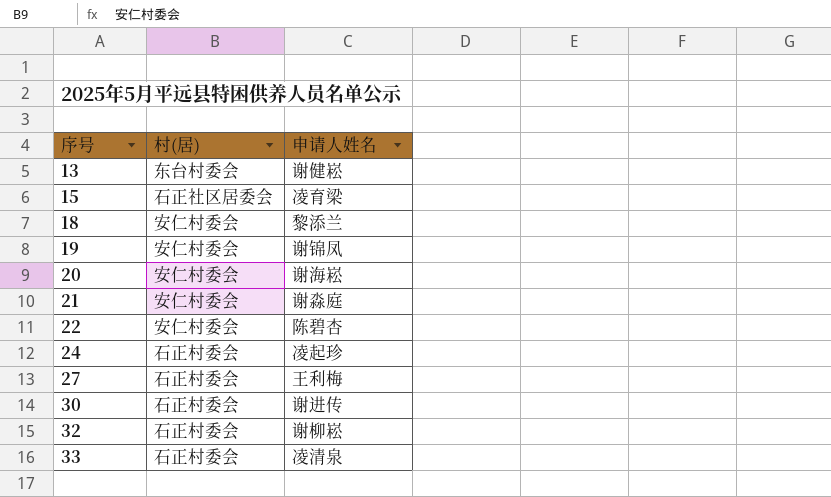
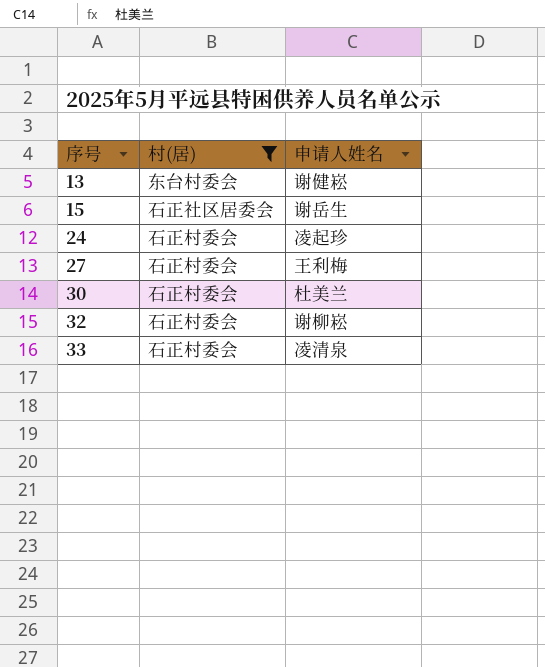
filter: none -> 村(居) != 安仁村委会
15 | 申请人姓名: 凌育梁 -> 谢岳生
30 | 申请人姓名: 谢进传 -> 杜美兰

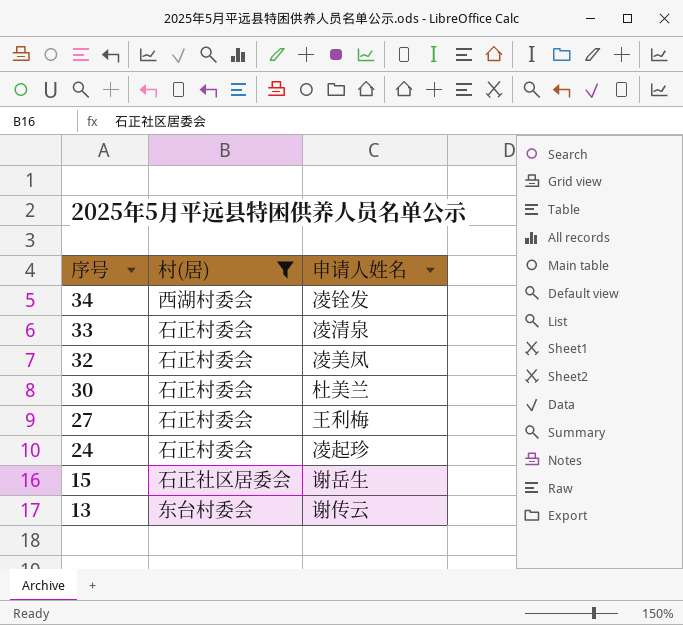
row order: 序号 ascending -> 序号 descending
row 34: none -> 西湖村委会 | 凌铨发
32 | 申请人姓名: 谢柳崧 -> 凌美凤
13 | 申请人姓名: 谢健崧 -> 谢传云

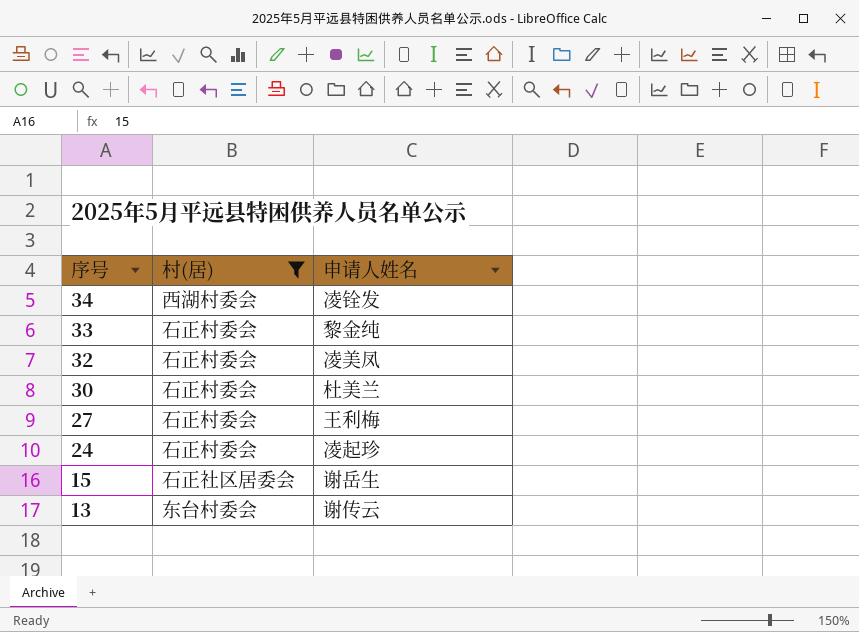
33 | 申请人姓名: 凌清泉 -> 黎金纯

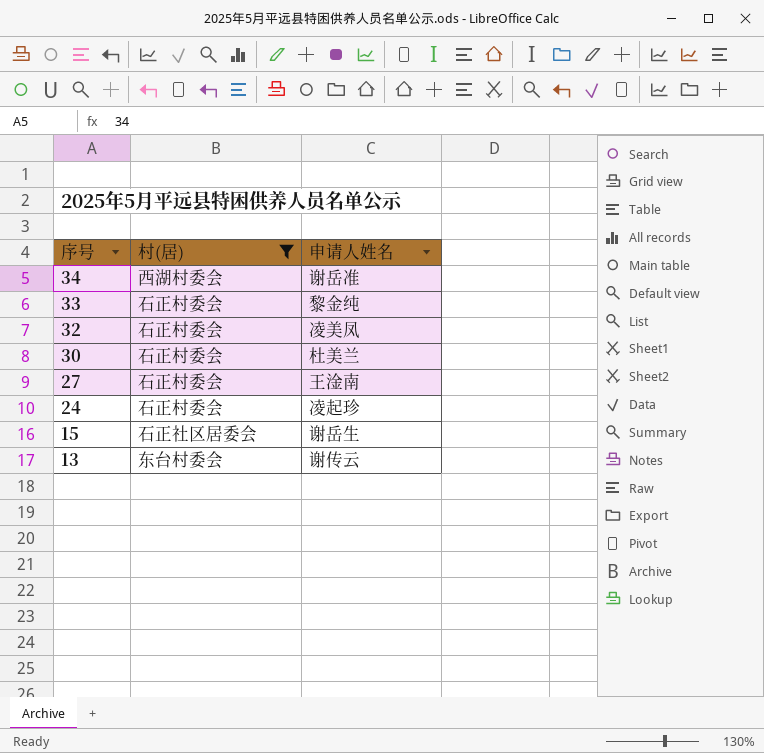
34 | 申请人姓名: 凌铨发 -> 谢岳准
27 | 申请人姓名: 王利梅 -> 王淦南

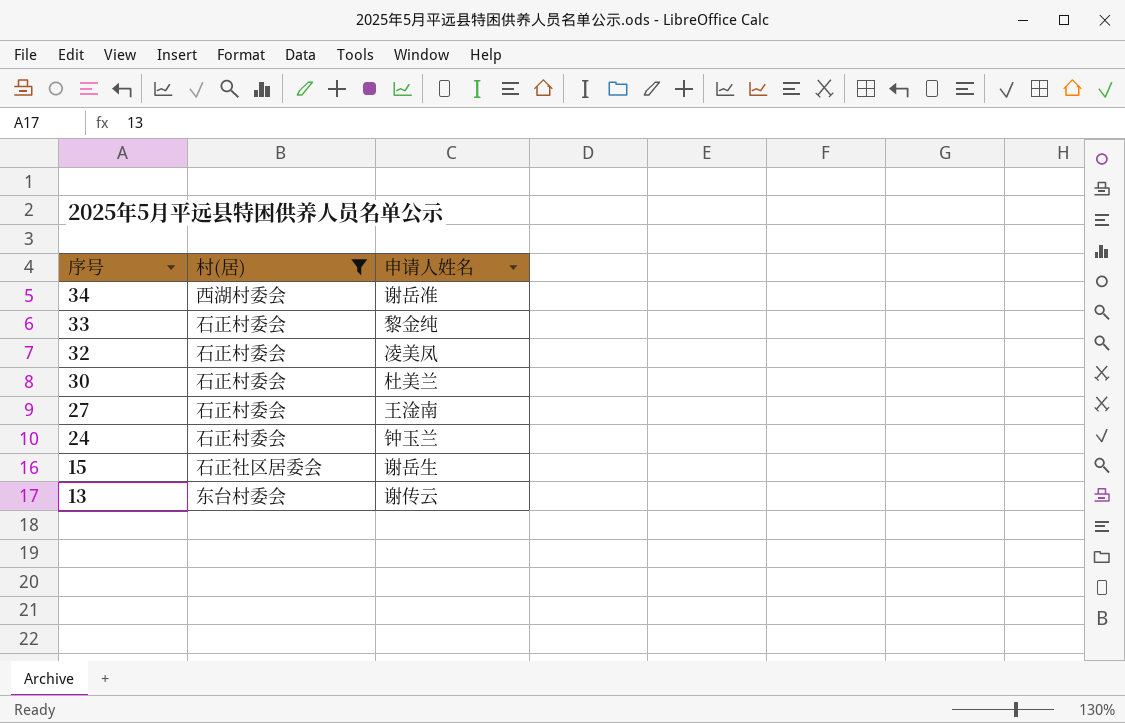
24 | 申请人姓名: 凌起珍 -> 钟玉兰

